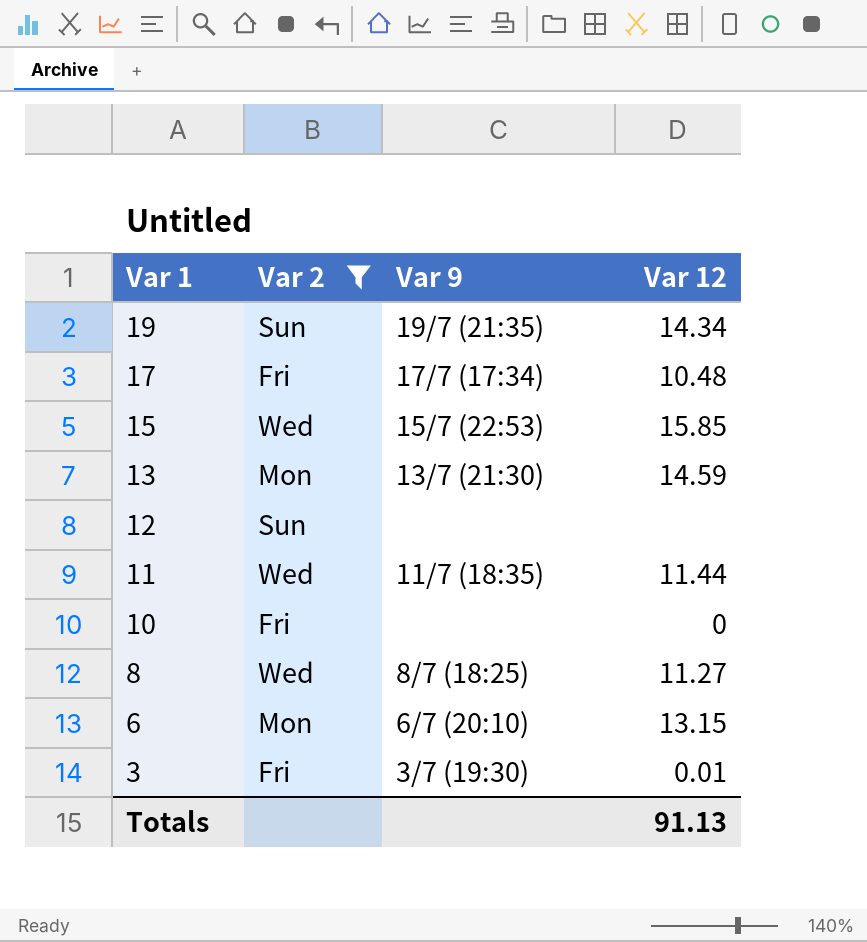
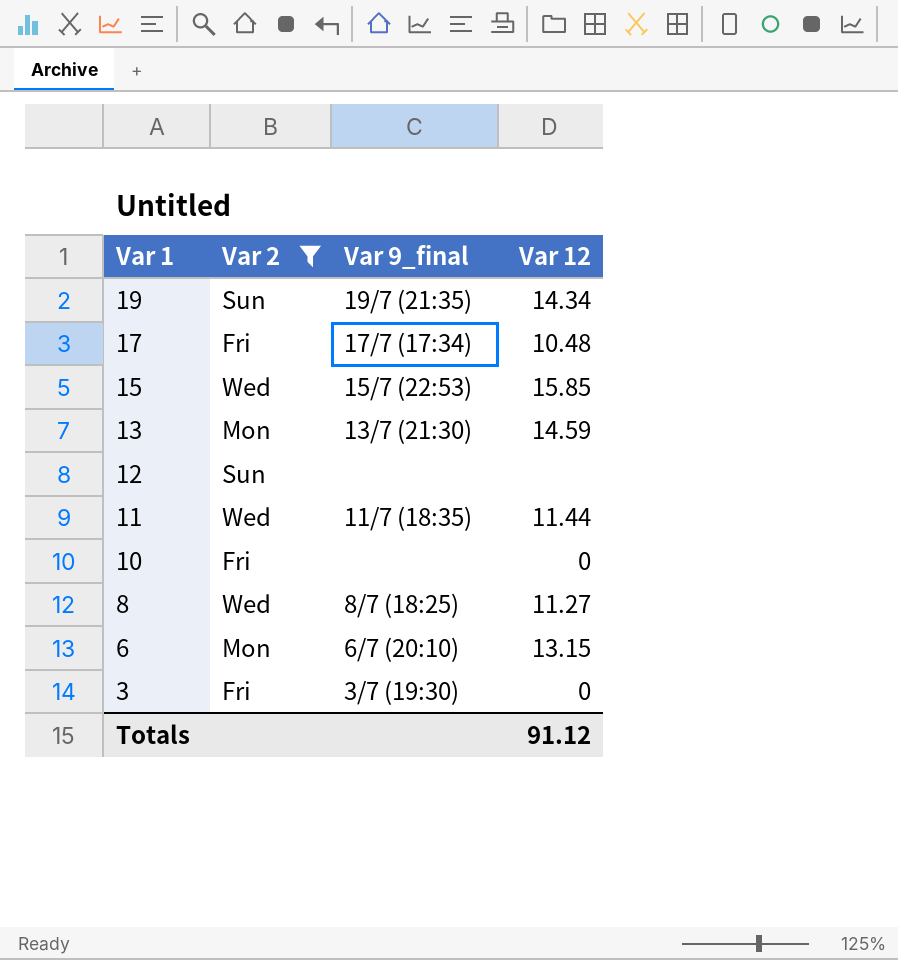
column name: Var 9 -> Var 9_final
3 | Var 12: 0.01 -> 0
Totals | Var 12: 91.13 -> 91.12

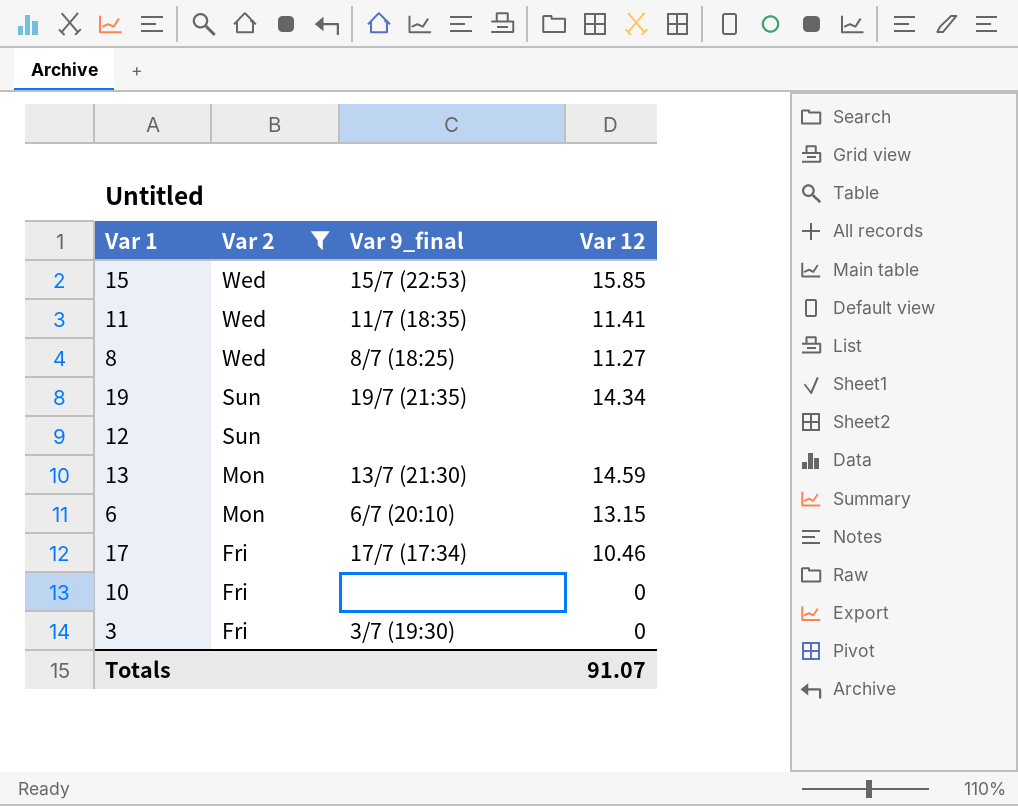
row order: Var 1 descending -> Var 2 descending
11 | Var 12: 11.44 -> 11.41
17 | Var 12: 10.48 -> 10.46
Totals | Var 12: 91.12 -> 91.07

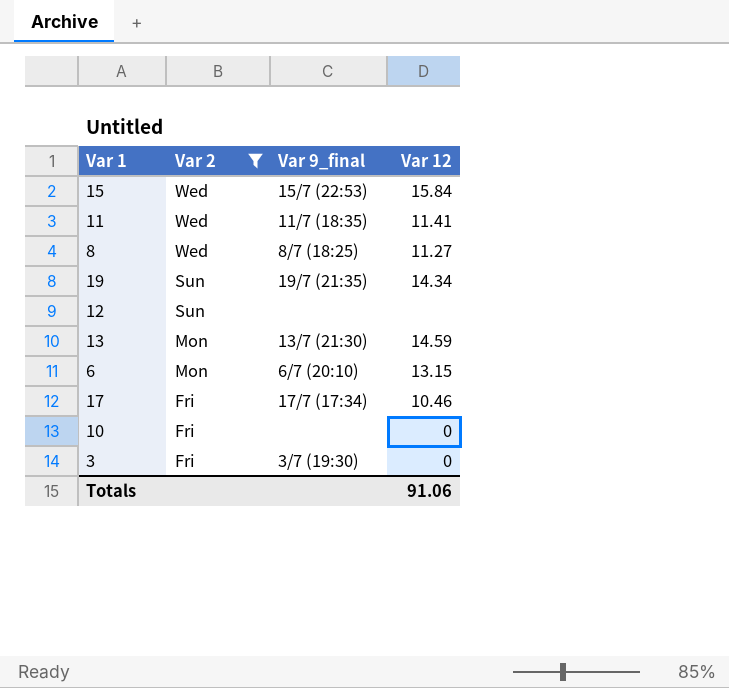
15 | Var 12: 15.85 -> 15.84
Totals | Var 12: 91.07 -> 91.06

